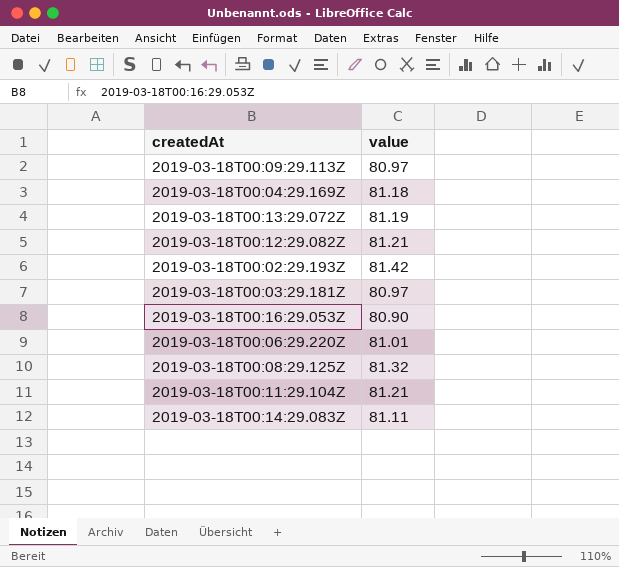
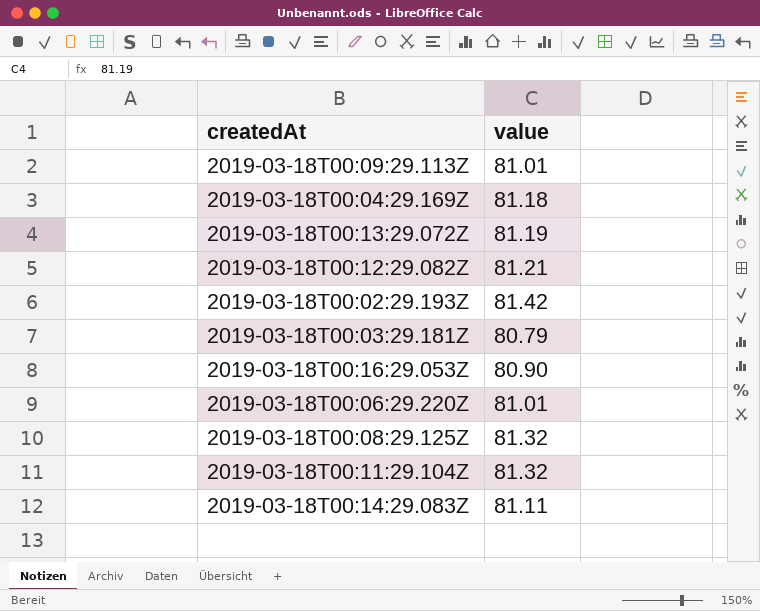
2019-03-18T00:09:29.113Z | value: 80.97 -> 81.01
2019-03-18T00:03:29.181Z | value: 80.97 -> 80.79
2019-03-18T00:11:29.104Z | value: 81.21 -> 81.32

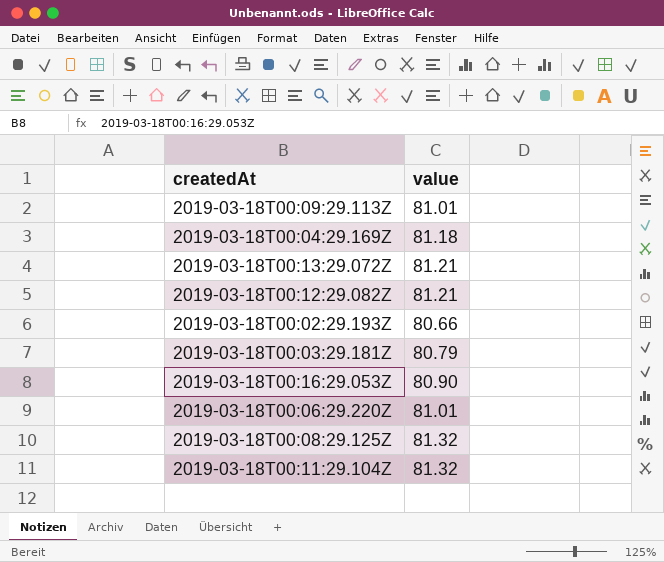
row 2019-03-18T00:14:29.083Z: 81.11 -> none
2019-03-18T00:13:29.072Z | value: 81.19 -> 81.21
2019-03-18T00:02:29.193Z | value: 81.42 -> 80.66

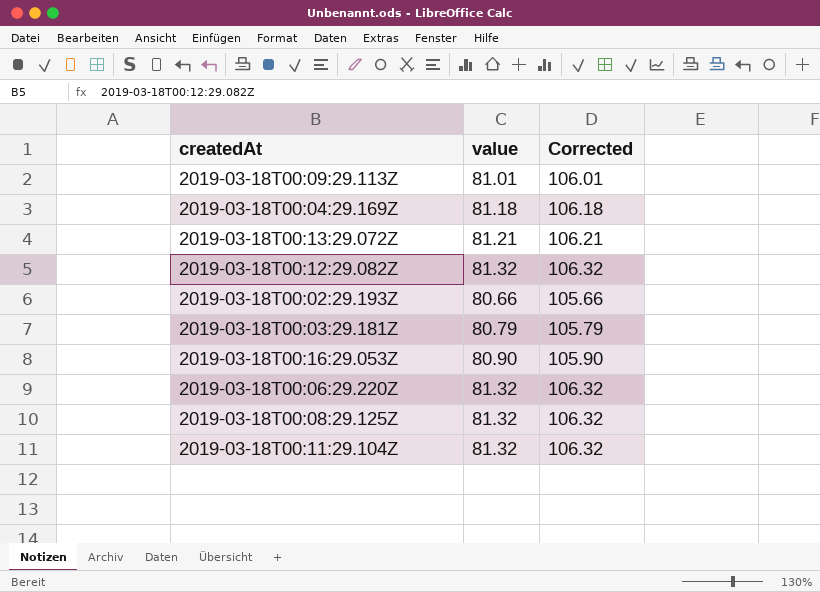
column Corrected | formula: none -> [value] + 25
2019-03-18T00:12:29.082Z | value: 81.21 -> 81.32
2019-03-18T00:06:29.220Z | value: 81.01 -> 81.32

